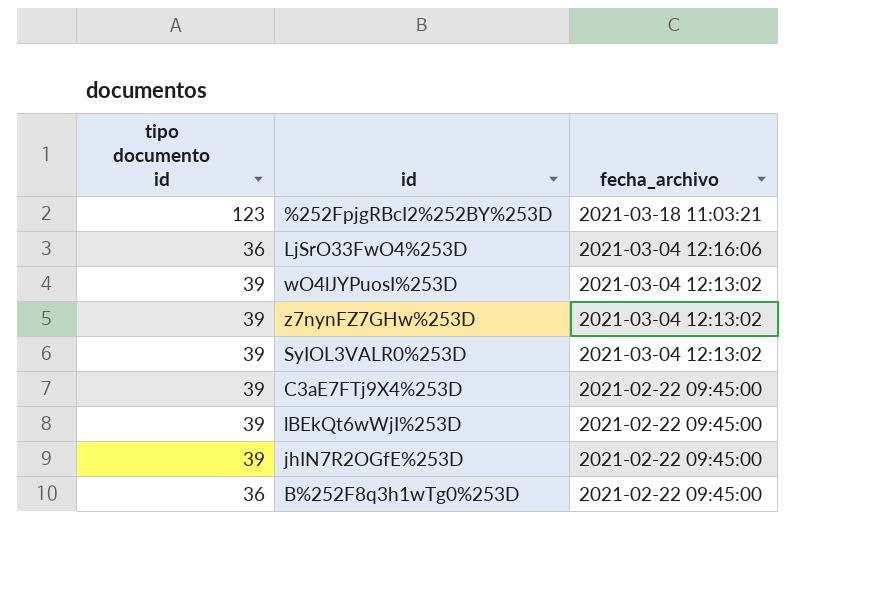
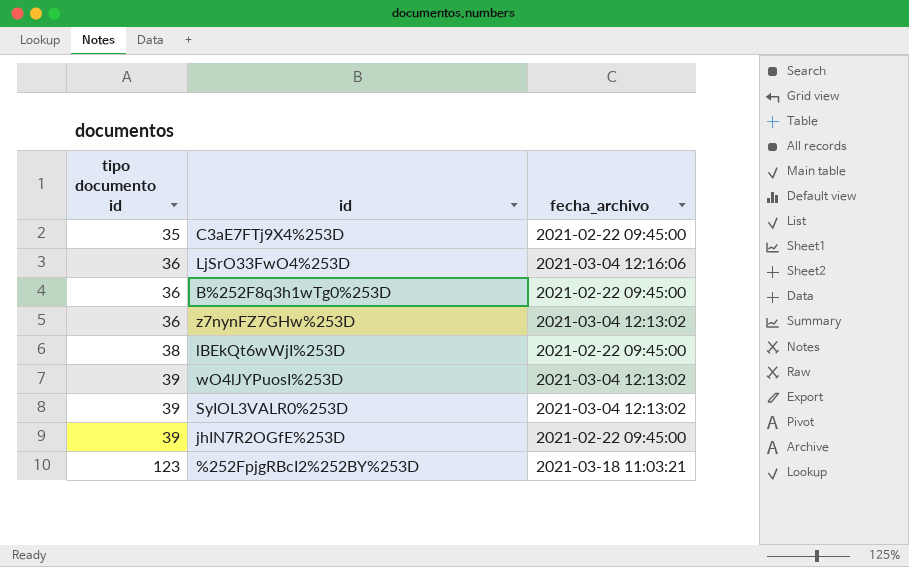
row order: fecha_archivo descending -> tipo documento id ascending
C3aE7FTj9X4%253D | tipo documento id: 39 -> 35
z7nynFZ7GHw%253D | tipo documento id: 39 -> 36
lBEkQt6wWjI%253D | tipo documento id: 39 -> 38

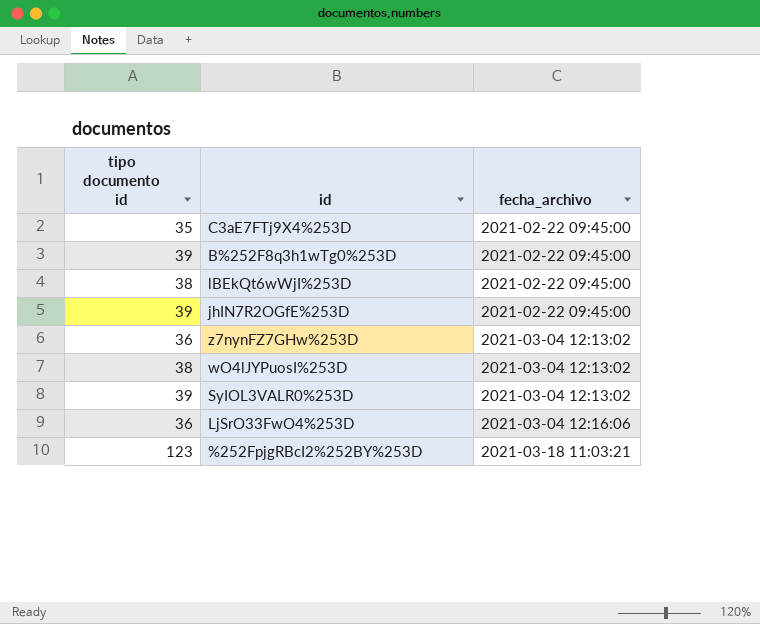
row order: tipo documento id ascending -> fecha_archivo ascending
B%252F8q3h1wTg0%253D | tipo documento id: 36 -> 39
wO4lJYPuosI%253D | tipo documento id: 39 -> 38

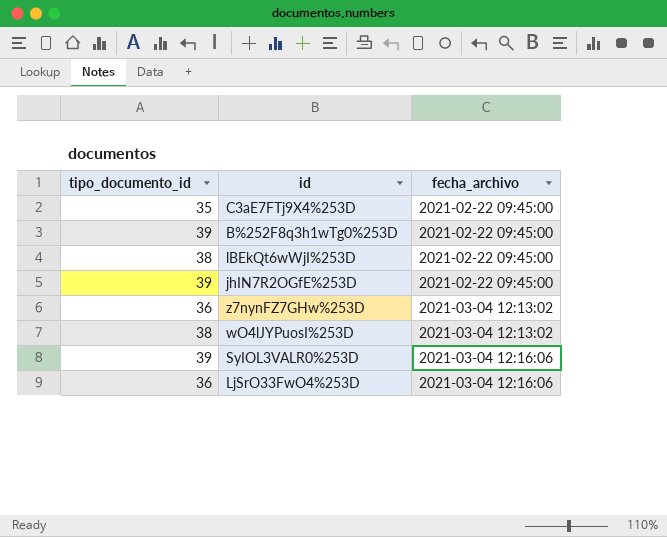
column name: tipo documento id -> tipo_documento_id
row %252FpjgRBcI2%252BY%253D: 123 | 2021-03-18 11:03:21 -> none
SyIOL3VALR0%253D | fecha_archivo: 2021-03-04 12:13:02 -> 2021-03-04 12:16:06

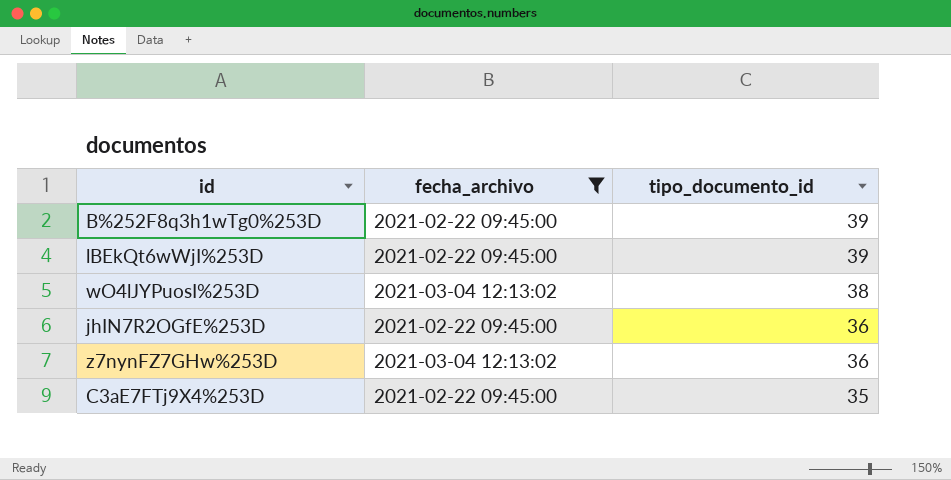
filter: none -> fecha_archivo != 2021-03-04 12:16:06
row order: fecha_archivo ascending -> tipo_documento_id descending
column tipo_documento_id | position: 1 -> 3
lBEkQt6wWjI%253D | tipo_documento_id: 38 -> 39
jhIN7R2OGfE%253D | tipo_documento_id: 39 -> 36

